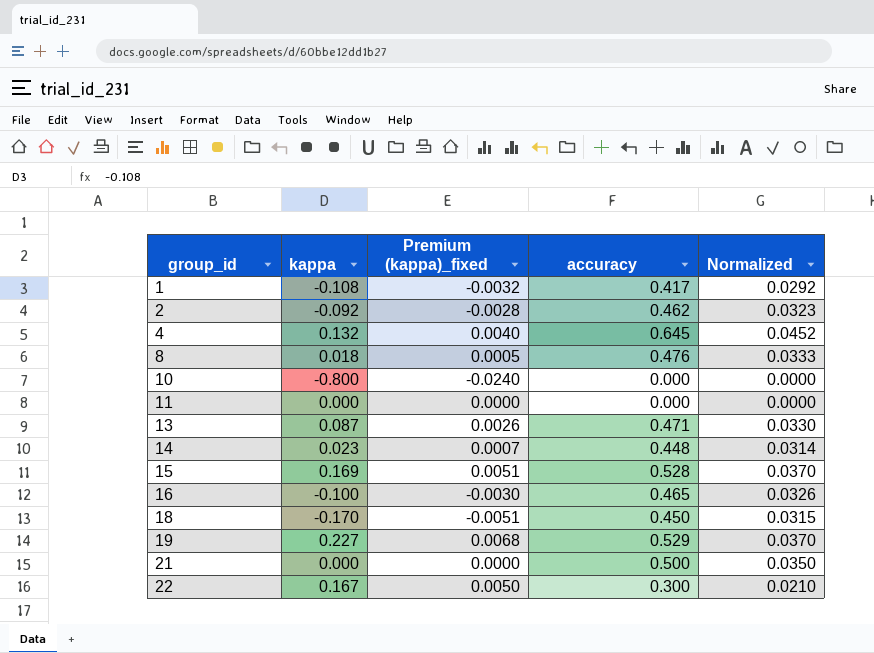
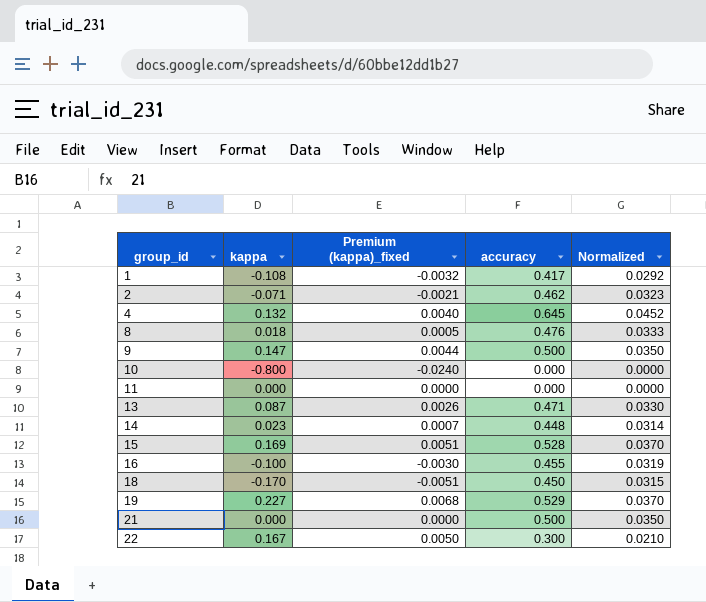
2 | kappa: -0.092 -> -0.071
2 | Premium (kappa)_fixed: -0.0028 -> -0.0021
row 9: none -> 0.147 | 0.0044 | 0.500 | 0.0350
16 | accuracy: 0.465 -> 0.455
16 | Normalized: 0.0326 -> 0.0319

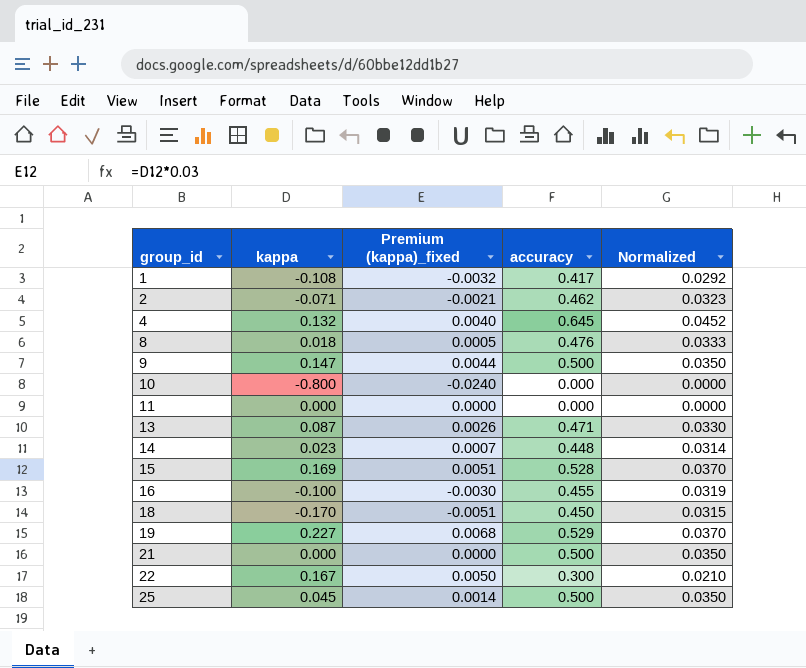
row 25: none -> 0.045 | 0.0014 | 0.500 | 0.0350

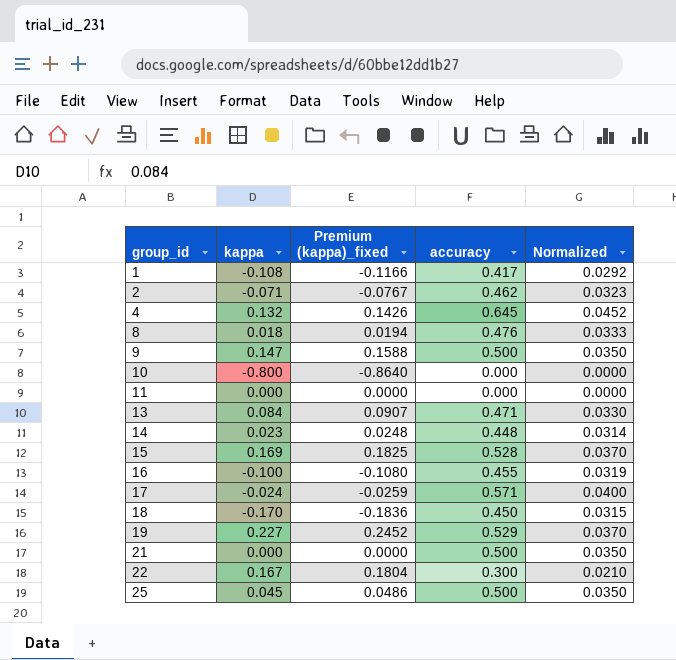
column Premium (kappa)_fixed | formula: [kappa] * 0.03 -> [kappa] * 1.08
13 | kappa: 0.087 -> 0.084
row 17: none -> -0.024 | -0.0259 | 0.571 | 0.0400

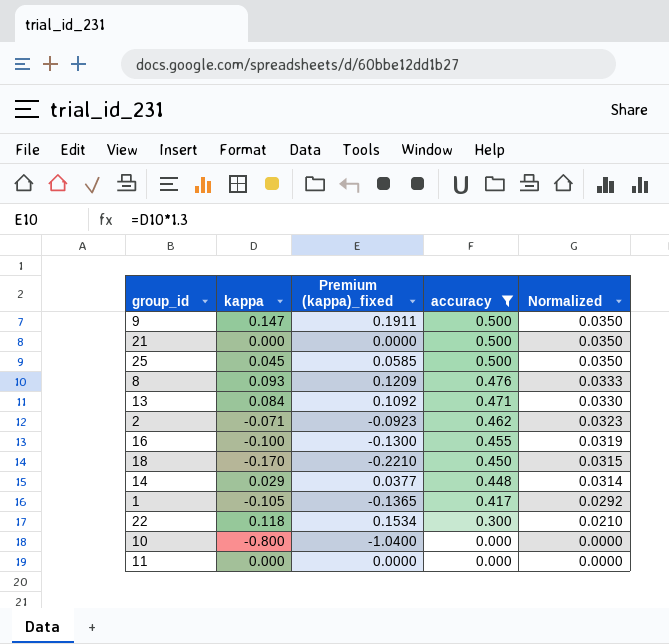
filter: none -> accuracy <= 0.500
row order: group_id ascending -> accuracy descending
column Premium (kappa)_fixed | formula: [kappa] * 1.08 -> [kappa] * 1.3
8 | kappa: 0.018 -> 0.093
14 | kappa: 0.023 -> 0.029
1 | kappa: -0.108 -> -0.105
22 | kappa: 0.167 -> 0.118

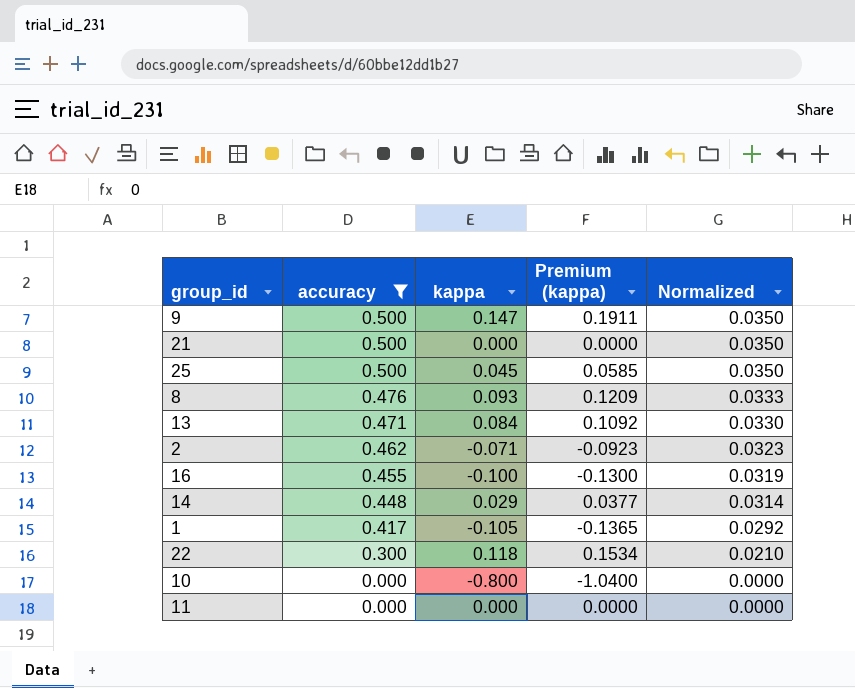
column accuracy | position: 4 -> 2
column name: Premium (kappa)_fixed -> Premium (kappa)
row 18: -0.170 | -0.2210 | 0.450 | 0.0315 -> none

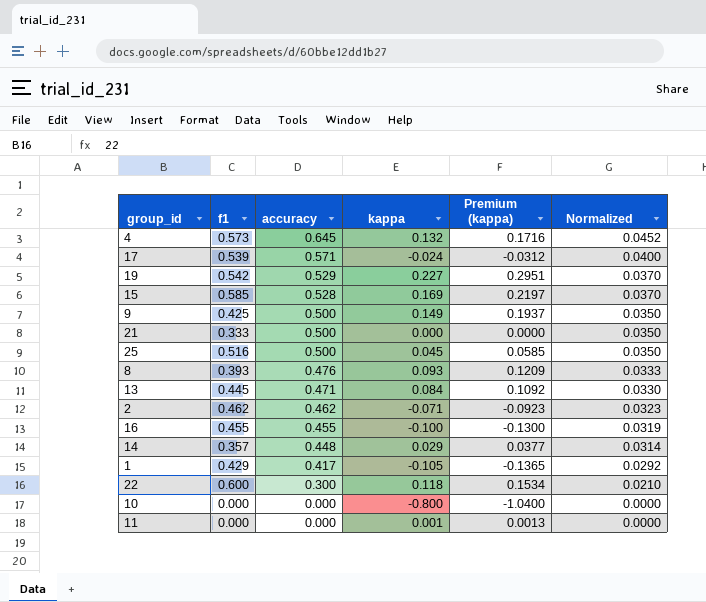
filter: accuracy <= 0.500 -> none
column f1 | position: none -> 2
9 | kappa: 0.147 -> 0.149
9 | Premium (kappa): 0.1911 -> 0.1937
11 | kappa: 0.000 -> 0.001
11 | Premium (kappa): 0.0000 -> 0.0013

